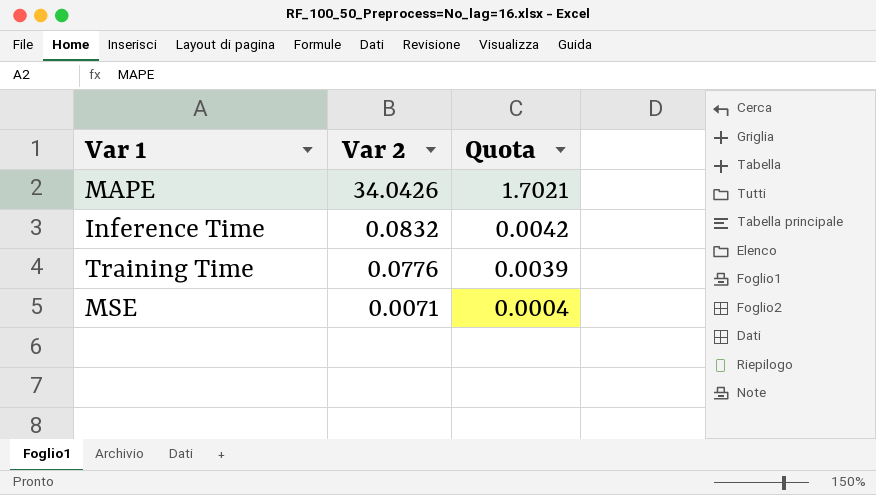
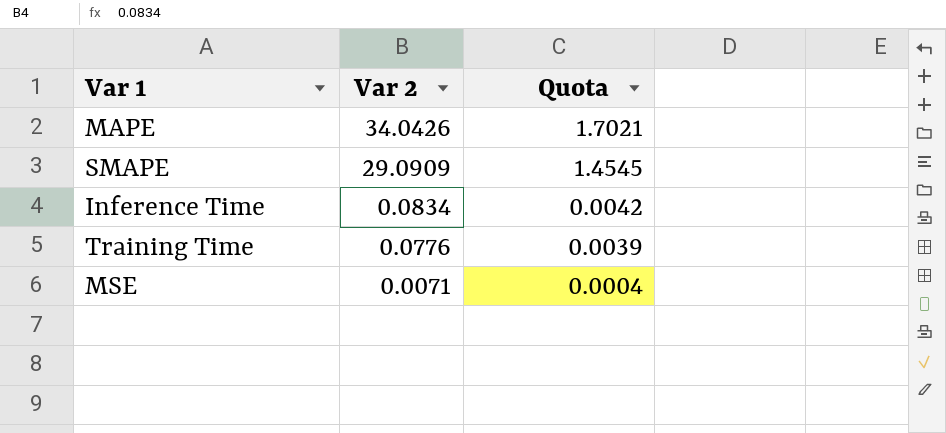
row SMAPE: none -> 29.0909 | 1.4545
Inference Time | Var 2: 0.0832 -> 0.0834

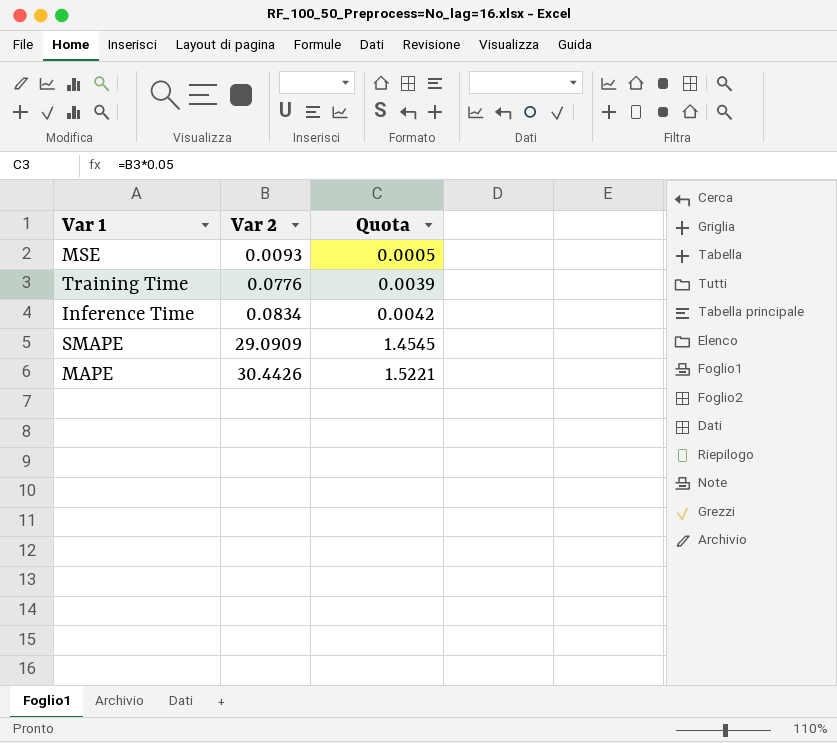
row order: Var 2 descending -> Var 2 ascending
MSE | Var 2: 0.0071 -> 0.0093
MSE | Quota: 0.0004 -> 0.0005
MAPE | Var 2: 34.0426 -> 30.4426
MAPE | Quota: 1.7021 -> 1.5221

